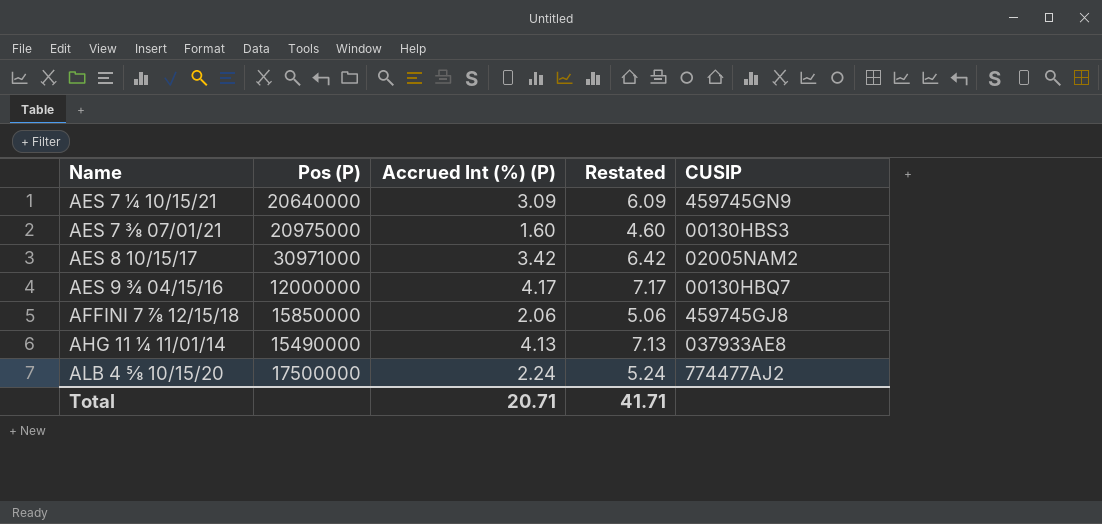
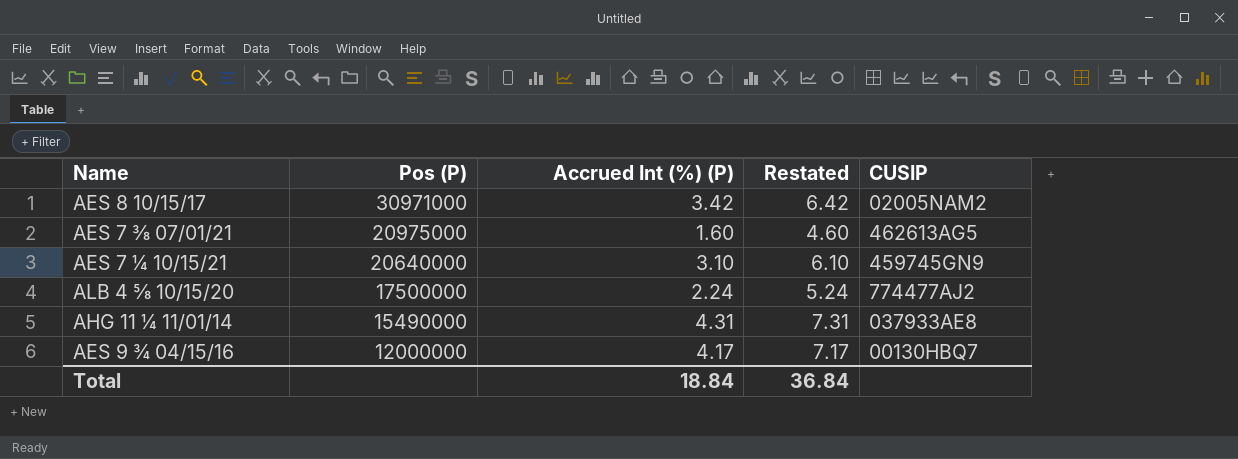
row order: Name ascending -> Pos (P) descending
row AFFINI 7 ⅞ 12/15/18: 15850000 | 2.06 | 5.06 | 459745GJ8 -> none
AES 7 ⅜ 07/01/21 | CUSIP: 00130HBS3 -> 462613AG5
AES 7 ¼ 10/15/21 | Accrued Int (%) (P): 3.09 -> 3.10
AES 7 ¼ 10/15/21 | Restated: 6.09 -> 6.10
AHG 11 ¼ 11/01/14 | Accrued Int (%) (P): 4.13 -> 4.31
AHG 11 ¼ 11/01/14 | Restated: 7.13 -> 7.31
Total | Accrued Int (%) (P): 20.71 -> 18.84
Total | Restated: 41.71 -> 36.84

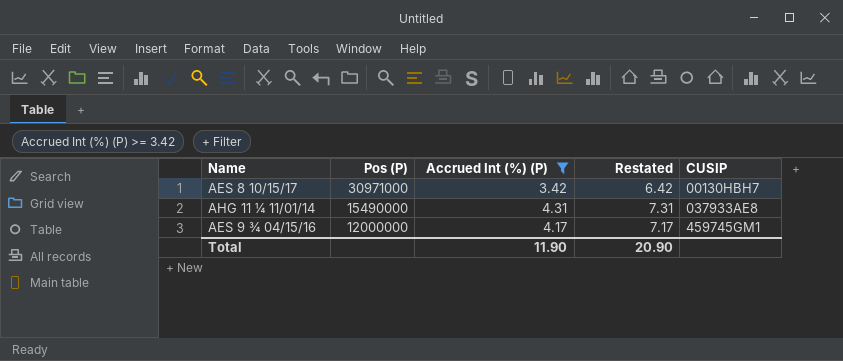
filter: none -> Accrued Int (%) (P) >= 3.42
AES 8 10/15/17 | CUSIP: 02005NAM2 -> 00130HBH7
AES 9 ¾ 04/15/16 | CUSIP: 00130HBQ7 -> 459745GM1
Total | Accrued Int (%) (P): 18.84 -> 11.90
Total | Restated: 36.84 -> 20.90

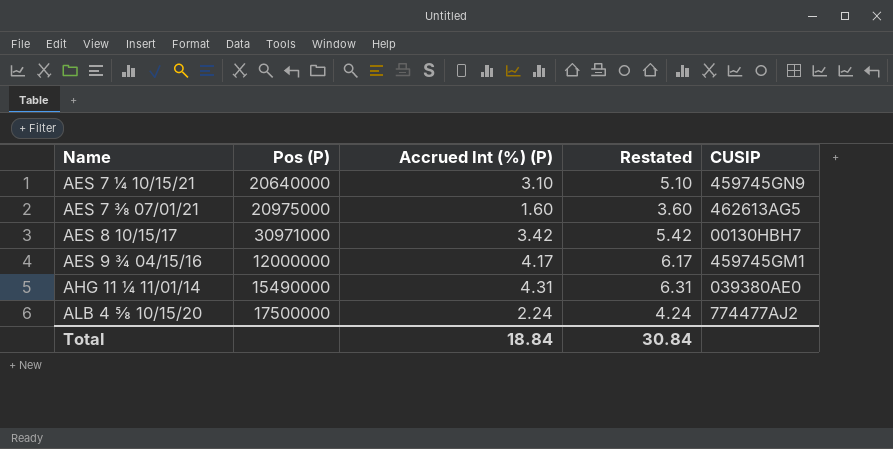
filter: Accrued Int (%) (P) >= 3.42 -> none
row order: Pos (P) descending -> Name ascending
column Restated | formula: [Accrued Int (%) (P)] + 3 -> [Accrued Int (%) (P)] + 2
AHG 11 ¼ 11/01/14 | CUSIP: 037933AE8 -> 039380AE0
Total | Accrued Int (%) (P): 11.90 -> 18.84
Total | Restated: 20.90 -> 30.84

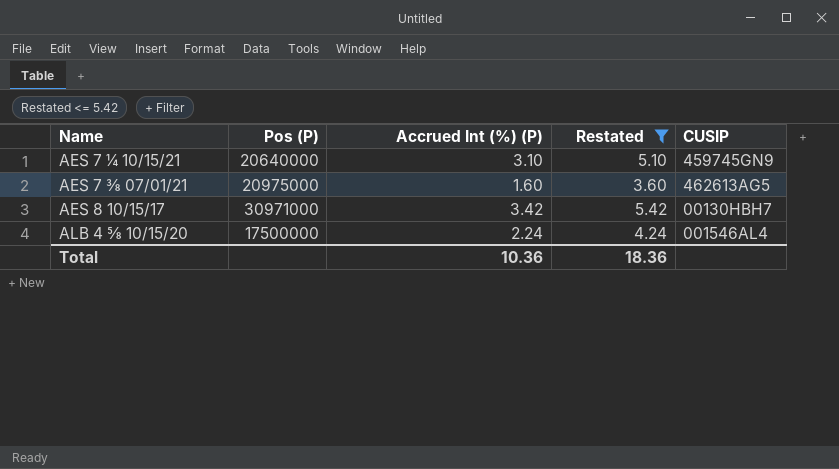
filter: none -> Restated <= 5.42
ALB 4 ⅝ 10/15/20 | CUSIP: 774477AJ2 -> 001546AL4
Total | Accrued Int (%) (P): 18.84 -> 10.36
Total | Restated: 30.84 -> 18.36

